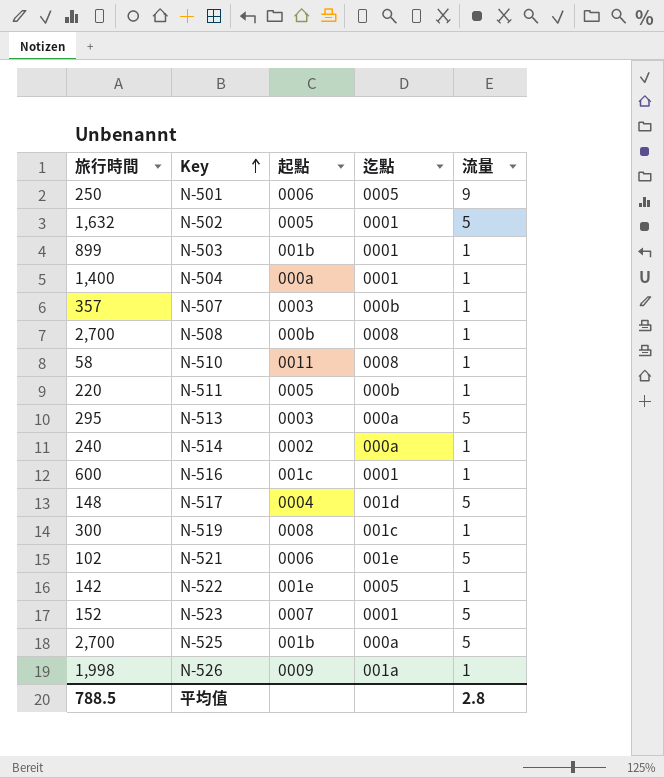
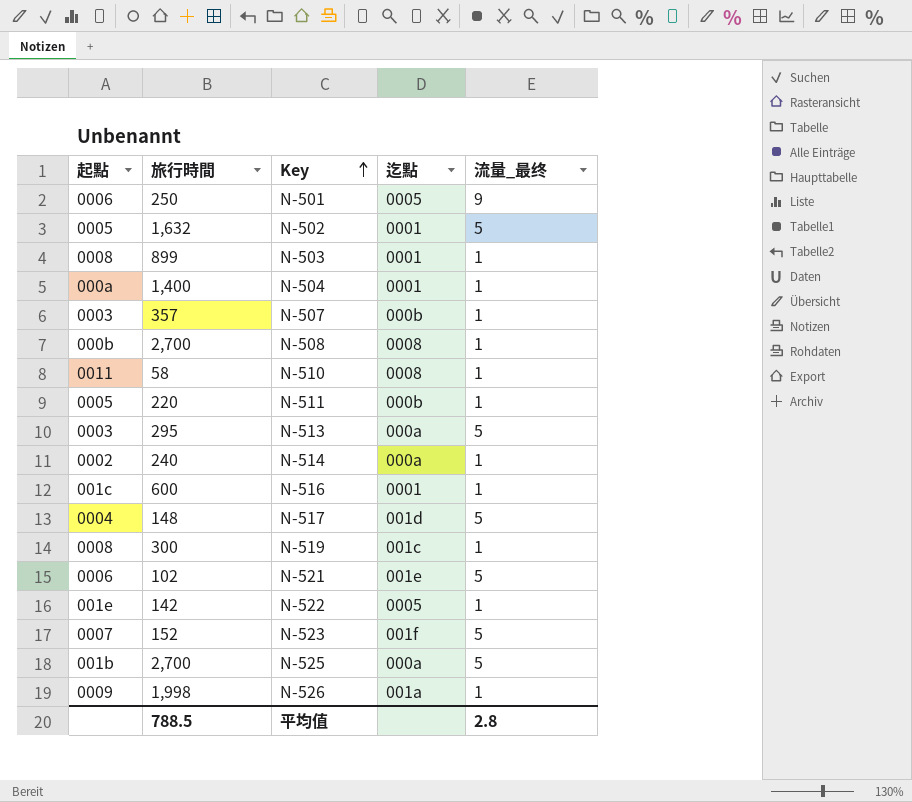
column 起點 | position: 3 -> 1
column name: 流量 -> 流量_最终
N-503 | 起點: 001b -> 0008
N-523 | 迄點: 0001 -> 001f

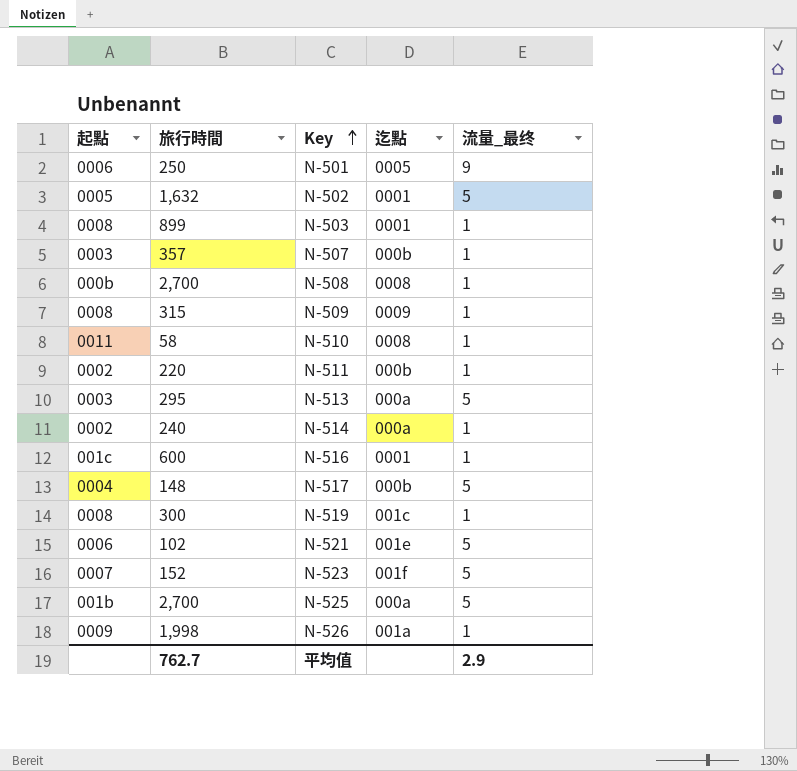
row N-504: 000a | 1,400 | 0001 | 1 -> none
row N-522: 001e | 142 | 0005 | 1 -> none
row N-509: none -> 0008 | 315 | 0009 | 1
N-511 | 起點: 0005 -> 0002
N-517 | 迄點: 001d -> 000b
平均值 | 旅行時間: 788.5 -> 762.7
平均值 | 流量_最终: 2.8 -> 2.9

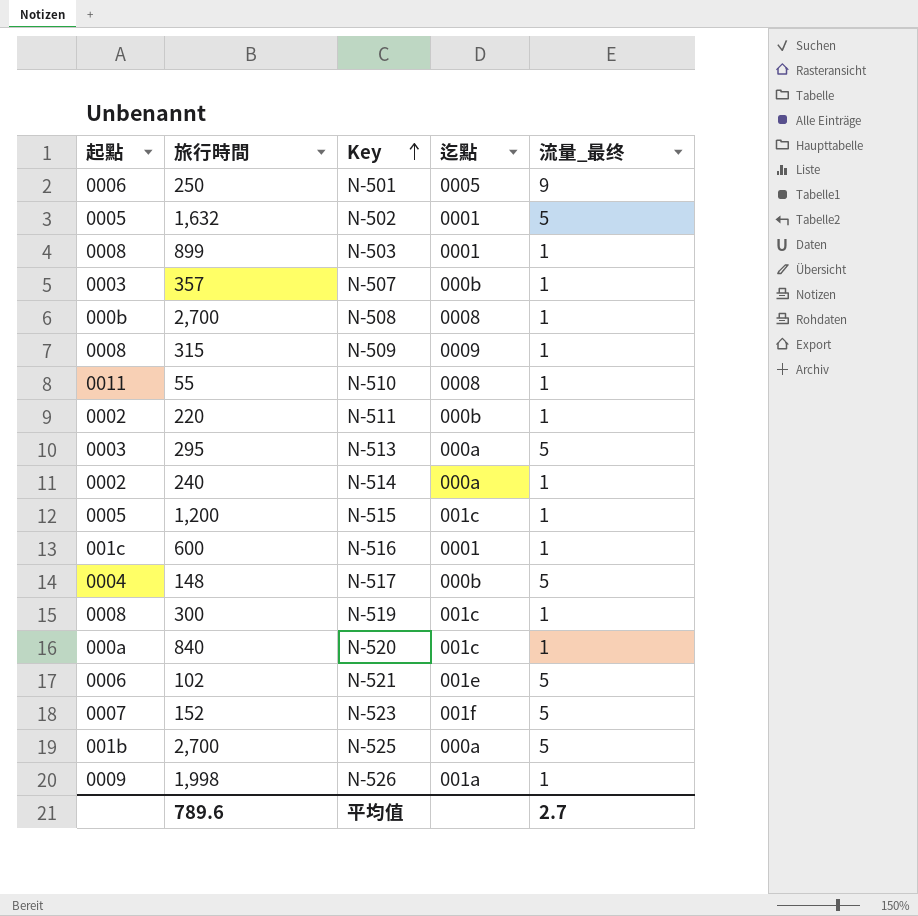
N-510 | 旅行時間: 58 -> 55
row N-515: none -> 0005 | 1,200 | 001c | 1
row N-520: none -> 000a | 840 | 001c | 1
平均值 | 旅行時間: 762.7 -> 789.6
平均值 | 流量_最终: 2.9 -> 2.7

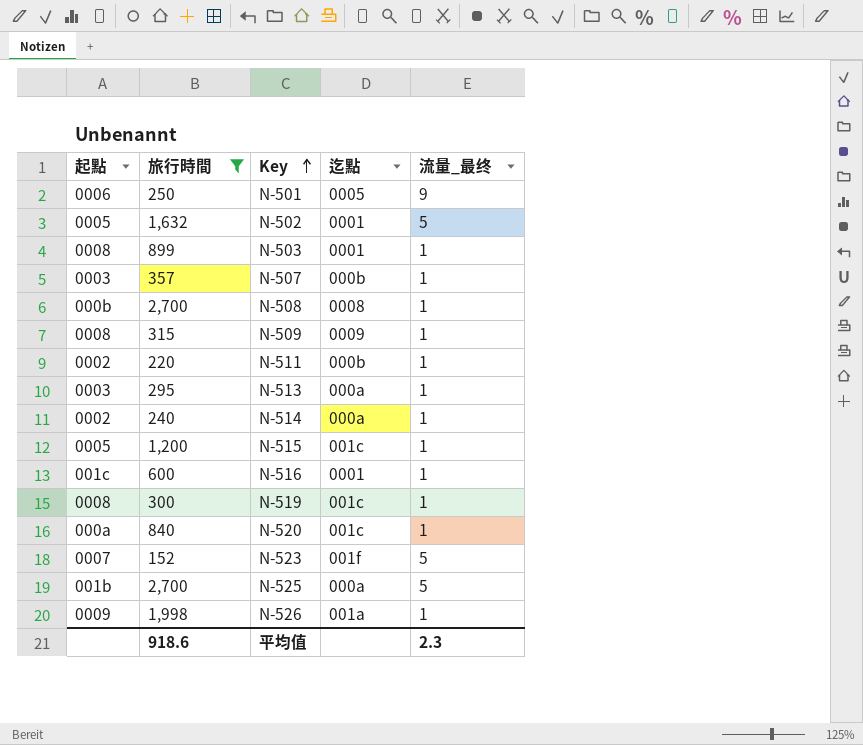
filter: none -> 旅行時間 >= 152
N-513 | 流量_最终: 5 -> 1
平均值 | 旅行時間: 789.6 -> 918.6
平均值 | 流量_最终: 2.7 -> 2.3

